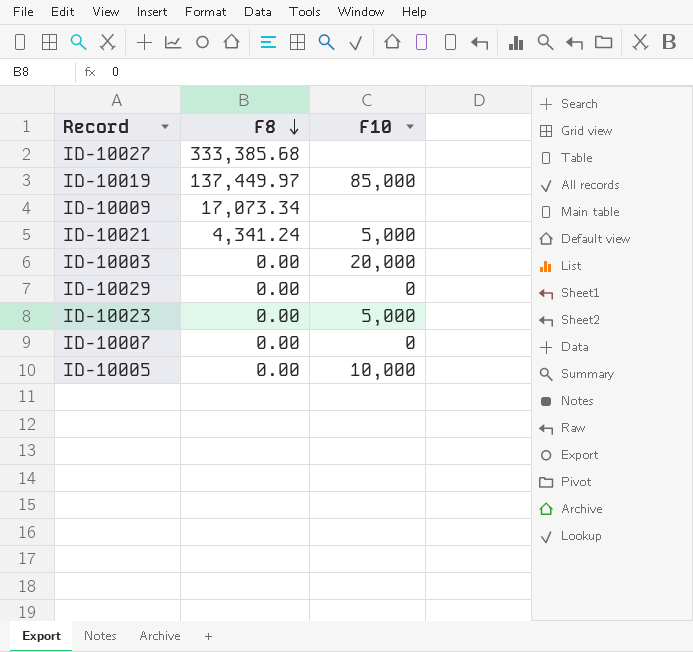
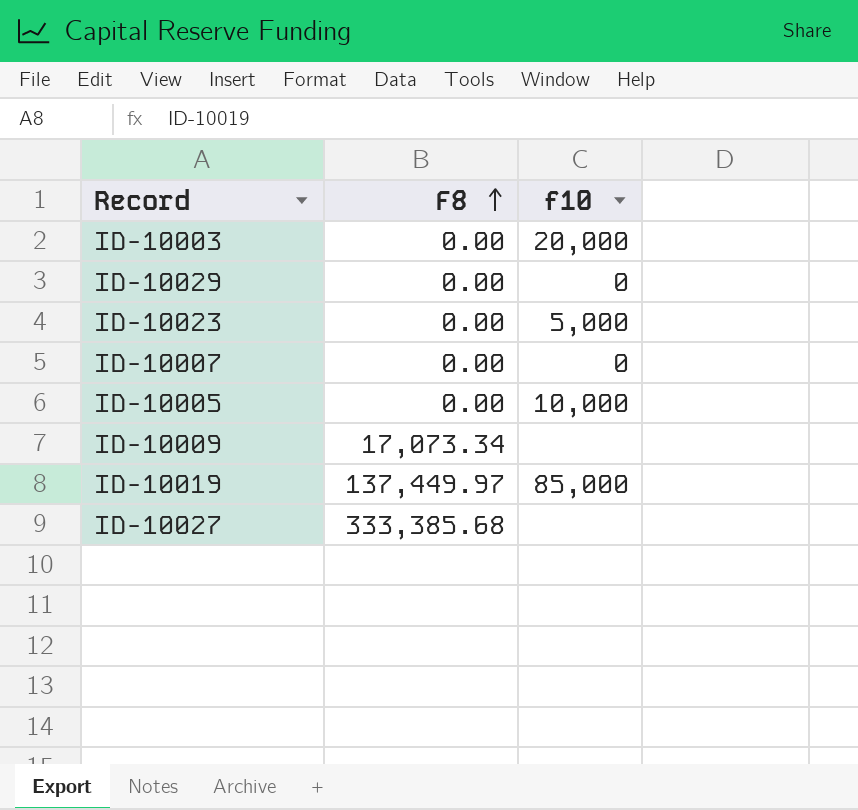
row order: F8 descending -> F8 ascending
column name: F10 -> f10
row ID-10021: 4,341.24 | 5,000 -> none

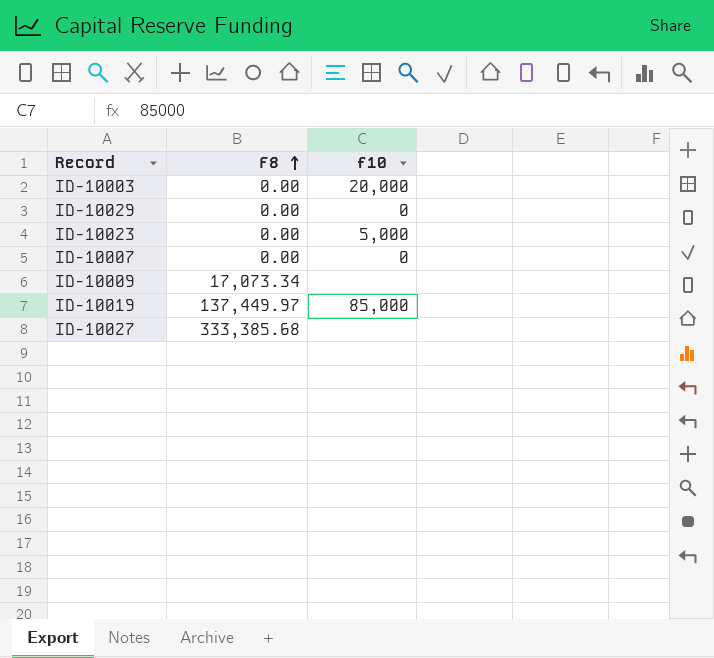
row ID-10005: 0.00 | 10,000 -> none

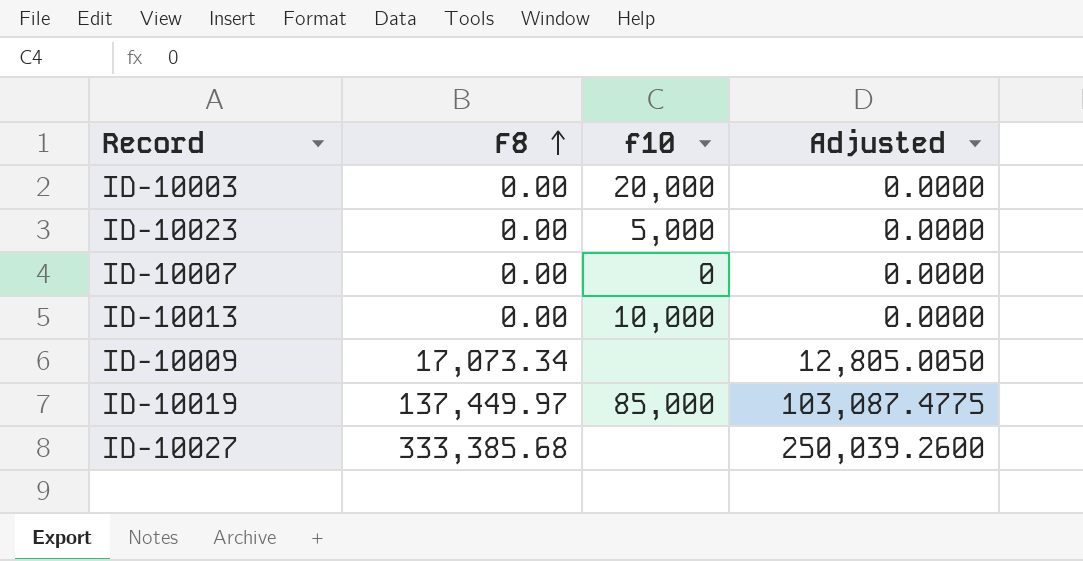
column Adjusted | formula: none -> [F8] * 0.75
row ID-10029: 0.00 | 0 -> none
row ID-10013: none -> 0.00 | 10,000 | 0.0000

